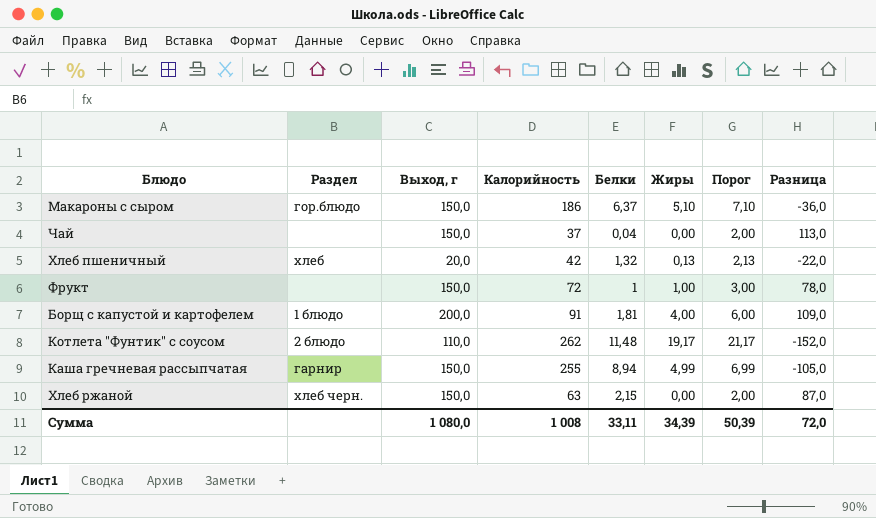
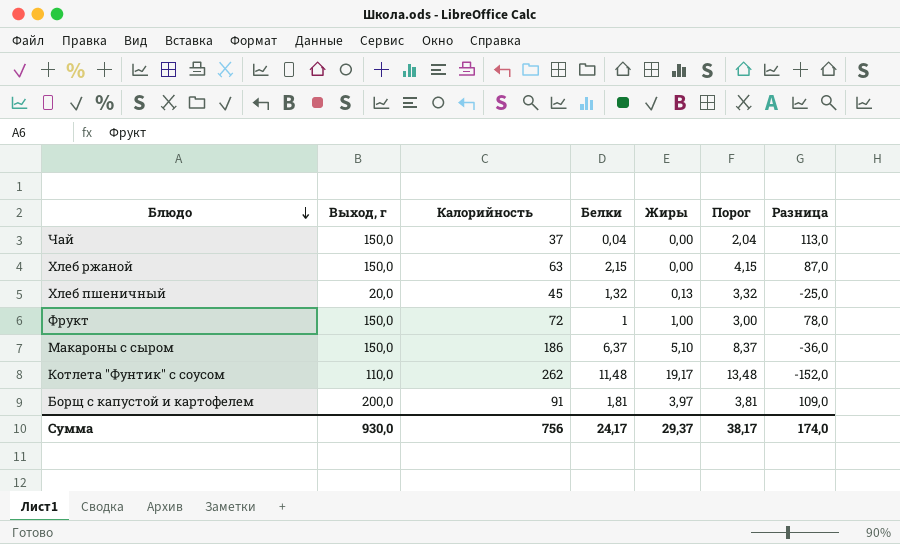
row order: none -> Блюдо descending
column Раздел | position: 2 -> none
column Порог | formula: [Жиры] + 2 -> [Белки] + 2
row Каша гречневая рассыпчатая: гарнир | 150,0 | 255 | 8,94 | 4,99 | 6,99 | -105,0 -> none
Хлеб пшеничный | Калорийность: 42 -> 45
Хлеб пшеничный | Разница: -22,0 -> -25,0
Борщ с капустой и картофелем | Жиры: 4,00 -> 3,97
Сумма | Выход, г: 1 080,0 -> 930,0
Сумма | Калорийность: 1 008 -> 756
Сумма | Белки: 33,11 -> 24,17
Сумма | Жиры: 34,39 -> 29,37
Сумма | Порог: 50,39 -> 38,17
Сумма | Разница: 72,0 -> 174,0

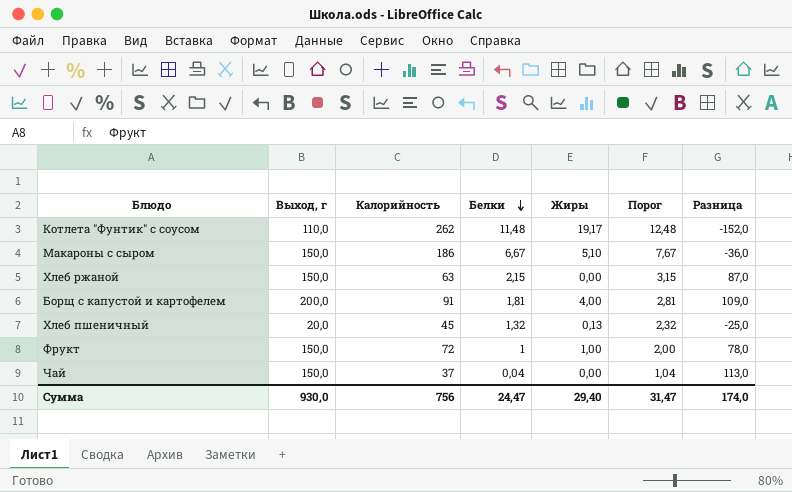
row order: Блюдо descending -> Белки descending
column Порог | formula: [Белки] + 2 -> [Белки] + 1
Макароны с сыром | Белки: 6,37 -> 6,67
Борщ с капустой и картофелем | Жиры: 3,97 -> 4,00
Сумма | Белки: 24,17 -> 24,47
Сумма | Жиры: 29,37 -> 29,40
Сумма | Порог: 38,17 -> 31,47

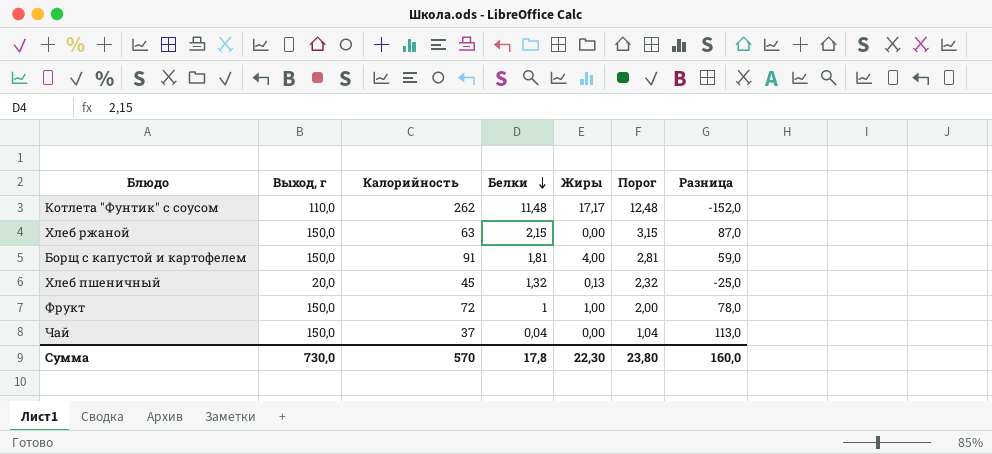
row Макароны с сыром: 150,0 | 186 | 6,67 | 5,10 | 7,67 | -36,0 -> none
Котлета "Фунтик" с соусом | Жиры: 19,17 -> 17,17
Борщ с капустой и картофелем | Выход, г: 200,0 -> 150,0
Борщ с капустой и картофелем | Разница: 109,0 -> 59,0
Сумма | Выход, г: 930,0 -> 730,0
Сумма | Калорийность: 756 -> 570
Сумма | Белки: 24,47 -> 17,8
Сумма | Жиры: 29,40 -> 22,30
Сумма | Порог: 31,47 -> 23,80
Сумма | Разница: 174,0 -> 160,0

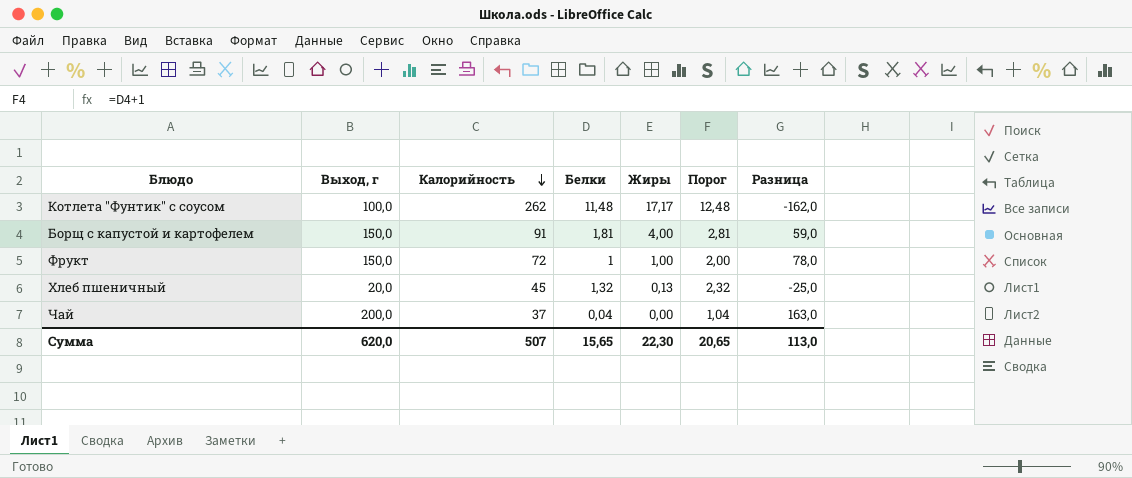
row order: Белки descending -> Калорийность descending
row Хлеб ржаной: 150,0 | 63 | 2,15 | 0,00 | 3,15 | 87,0 -> none
Котлета "Фунтик" с соусом | Выход, г: 110,0 -> 100,0
Котлета "Фунтик" с соусом | Разница: -152,0 -> -162,0
Чай | Выход, г: 150,0 -> 200,0
Чай | Разница: 113,0 -> 163,0
Сумма | Выход, г: 730,0 -> 620,0
Сумма | Калорийность: 570 -> 507
Сумма | Белки: 17,8 -> 15,65
Сумма | Порог: 23,80 -> 20,65
Сумма | Разница: 160,0 -> 113,0

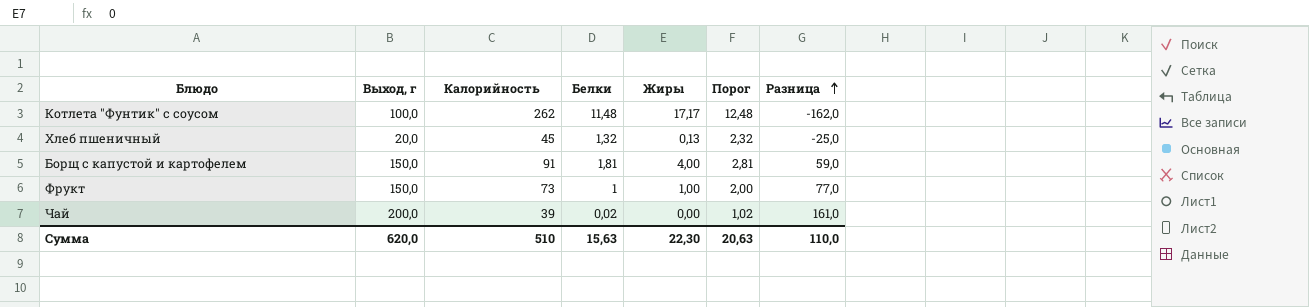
row order: Калорийность descending -> Разница ascending
Фрукт | Калорийность: 72 -> 73
Фрукт | Разница: 78,0 -> 77,0
Чай | Калорийность: 37 -> 39
Чай | Белки: 0,04 -> 0,02
Чай | Порог: 1,04 -> 1,02
Чай | Разница: 163,0 -> 161,0
Сумма | Калорийность: 507 -> 510
Сумма | Белки: 15,65 -> 15,63
Сумма | Порог: 20,65 -> 20,63
Сумма | Разница: 113,0 -> 110,0

